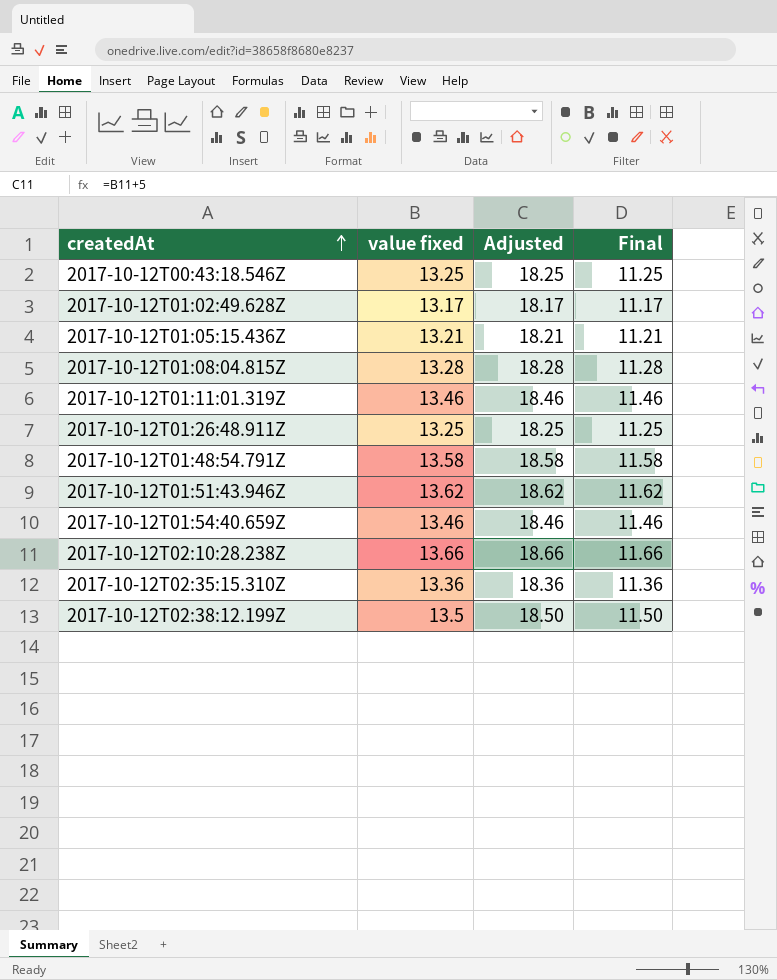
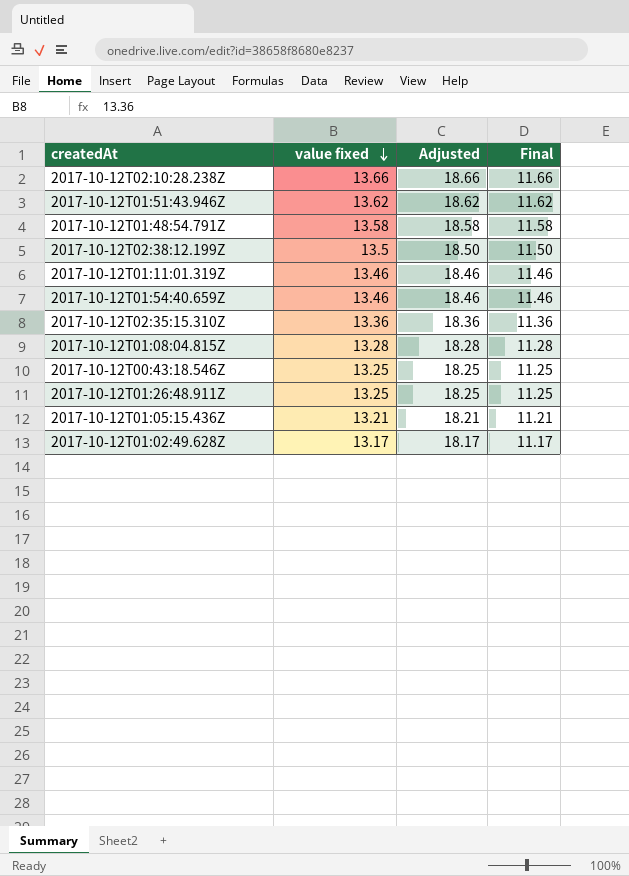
row order: createdAt ascending -> value fixed descending

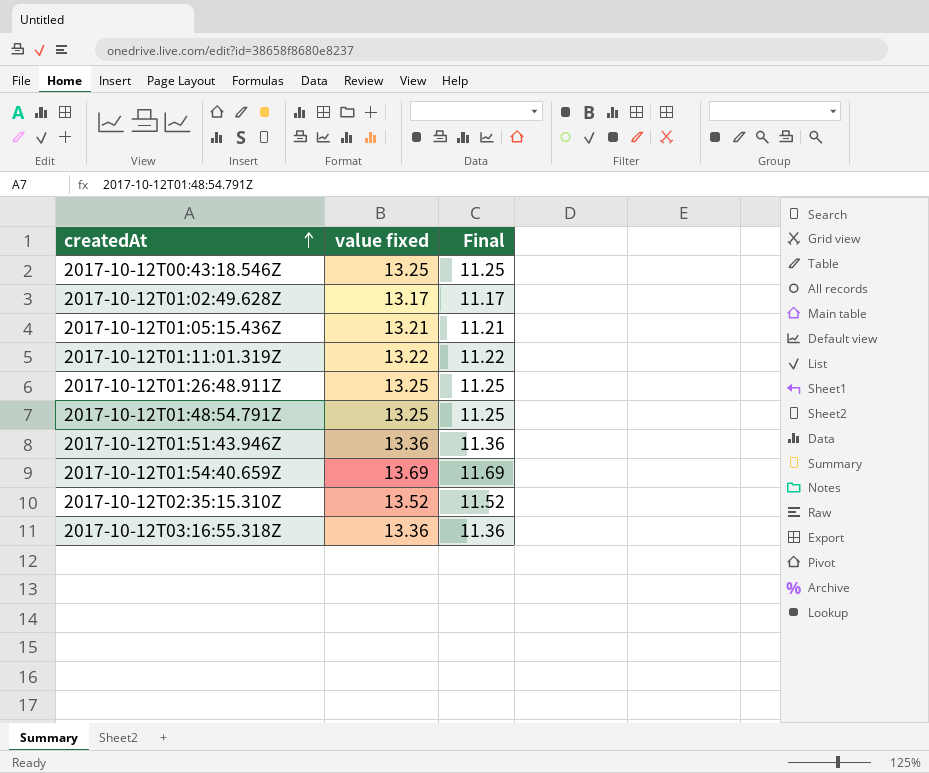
row order: value fixed descending -> createdAt ascending
column Adjusted | formula: [value fixed] + 5 -> none
row 2017-10-12T02:10:28.238Z: 13.66 | 18.66 | 11.66 -> none
row 2017-10-12T02:38:12.199Z: 13.5 | 18.50 | 11.50 -> none
row 2017-10-12T01:08:04.815Z: 13.28 | 18.28 | 11.28 -> none
2017-10-12T01:11:01.319Z | value fixed: 13.46 -> 13.22
2017-10-12T01:11:01.319Z | Final: 11.46 -> 11.22
2017-10-12T01:48:54.791Z | value fixed: 13.58 -> 13.25
2017-10-12T01:48:54.791Z | Final: 11.58 -> 11.25
2017-10-12T01:51:43.946Z | value fixed: 13.62 -> 13.36
2017-10-12T01:51:43.946Z | Final: 11.62 -> 11.36
2017-10-12T01:54:40.659Z | value fixed: 13.46 -> 13.69
2017-10-12T01:54:40.659Z | Final: 11.46 -> 11.69
2017-10-12T02:35:15.310Z | value fixed: 13.36 -> 13.52
2017-10-12T02:35:15.310Z | Final: 11.36 -> 11.52
row 2017-10-12T03:16:55.318Z: none -> 13.36 | 11.36

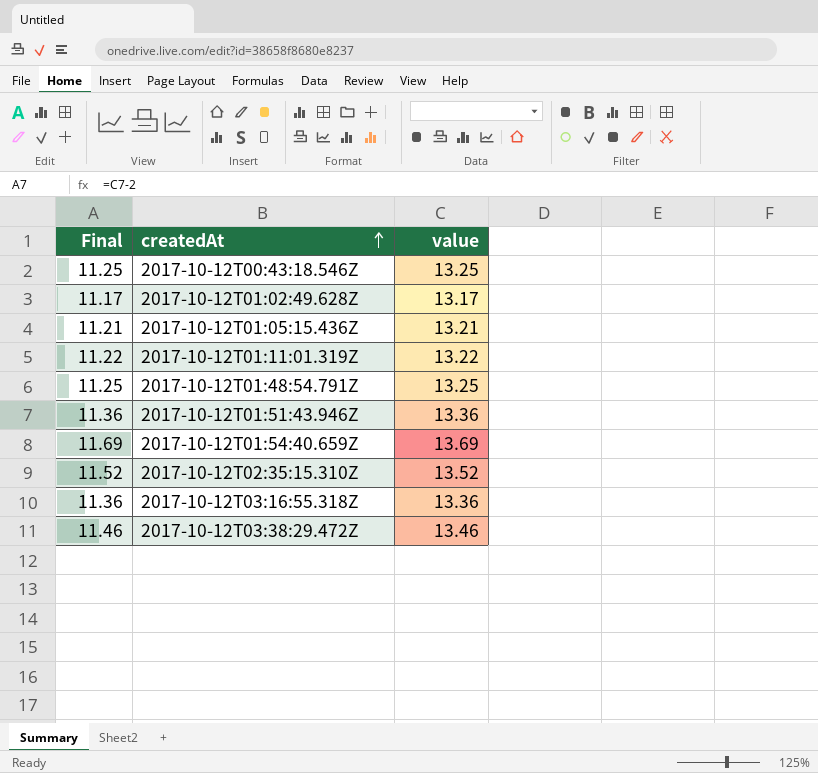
column Final | position: 3 -> 1
column name: value fixed -> value
row 2017-10-12T01:26:48.911Z: 13.25 | 11.25 -> none
row 2017-10-12T03:38:29.472Z: none -> 11.46 | 13.46

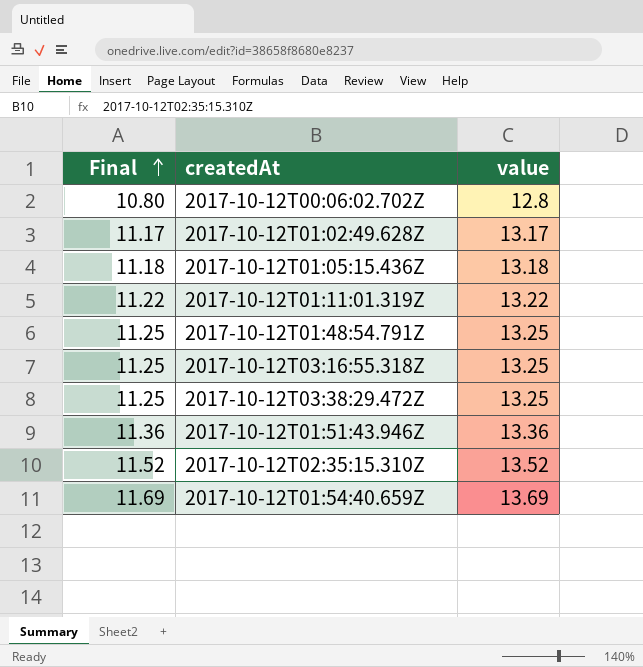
row order: createdAt ascending -> Final ascending
row 2017-10-12T00:43:18.546Z: 11.25 | 13.25 -> none
row 2017-10-12T00:06:02.702Z: none -> 10.80 | 12.8
2017-10-12T01:05:15.436Z | Final: 11.21 -> 11.18
2017-10-12T01:05:15.436Z | value: 13.21 -> 13.18
2017-10-12T03:16:55.318Z | Final: 11.36 -> 11.25
2017-10-12T03:16:55.318Z | value: 13.36 -> 13.25
2017-10-12T03:38:29.472Z | Final: 11.46 -> 11.25
2017-10-12T03:38:29.472Z | value: 13.46 -> 13.25

